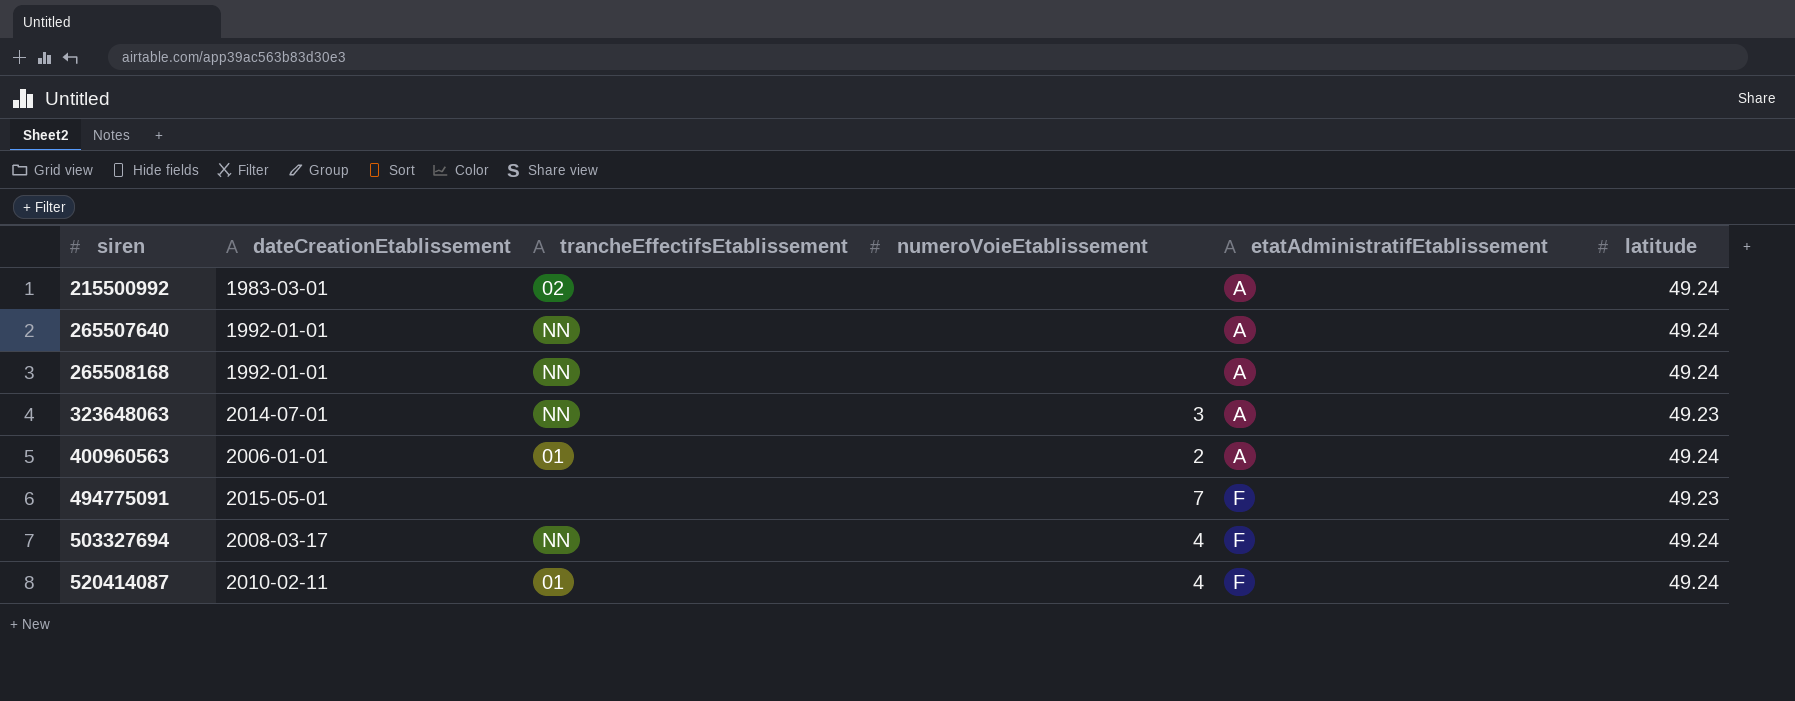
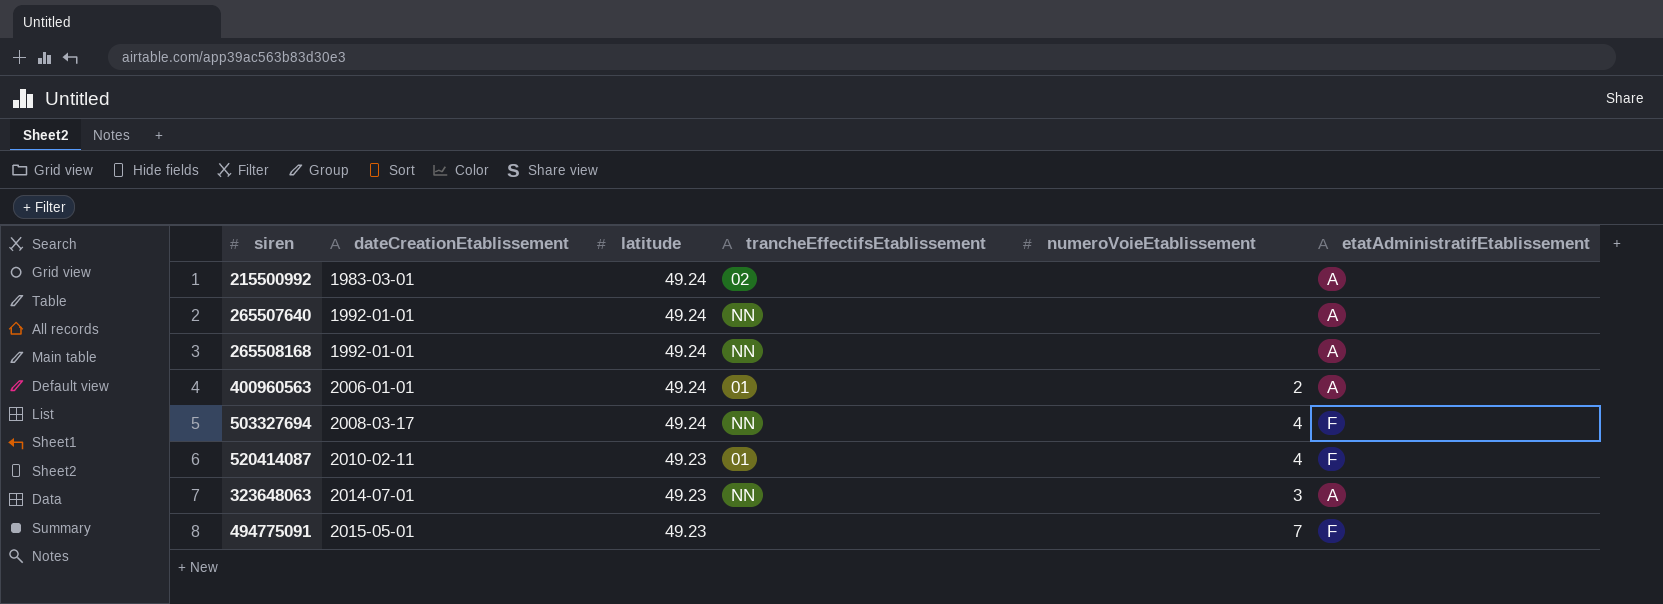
row order: siren ascending -> dateCreationEtablissement ascending
column latitude | position: 6 -> 3
520414087 | latitude: 49.24 -> 49.23

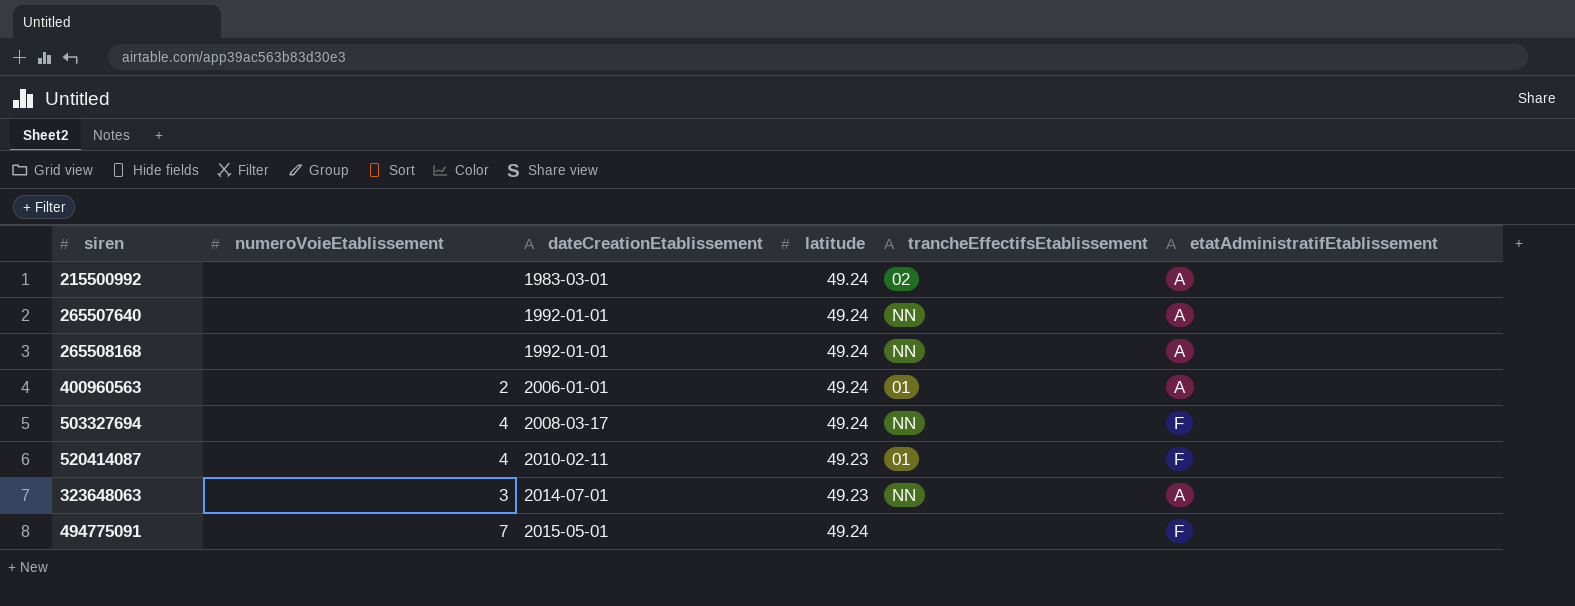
column numeroVoieEtablissement | position: 5 -> 2
494775091 | latitude: 49.23 -> 49.24

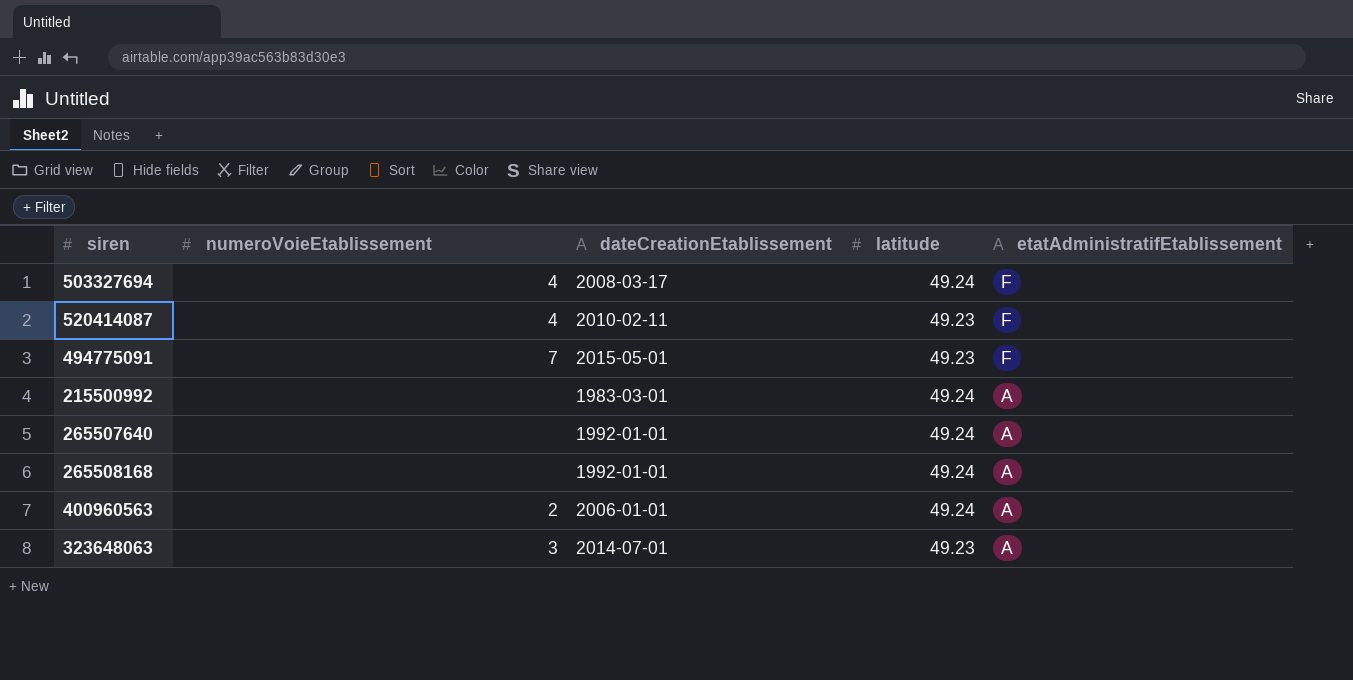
row order: dateCreationEtablissement ascending -> etatAdministratifEtablissement descending
column trancheEffectifsEtablissement | position: 5 -> none
494775091 | latitude: 49.24 -> 49.23

